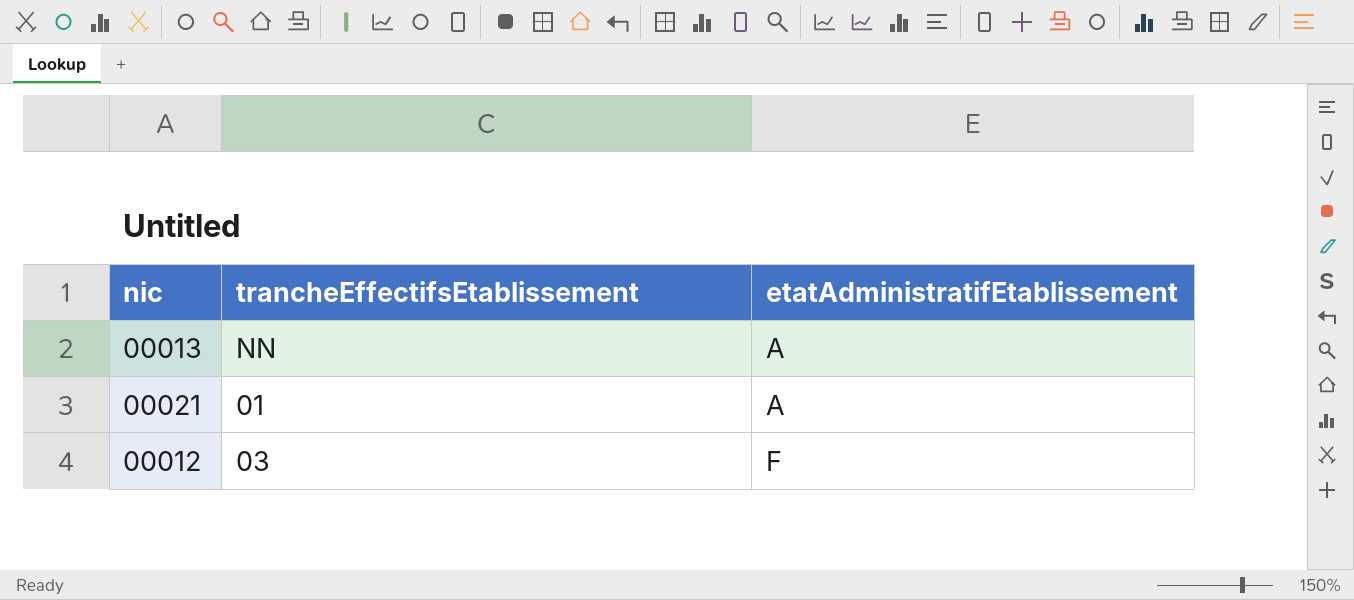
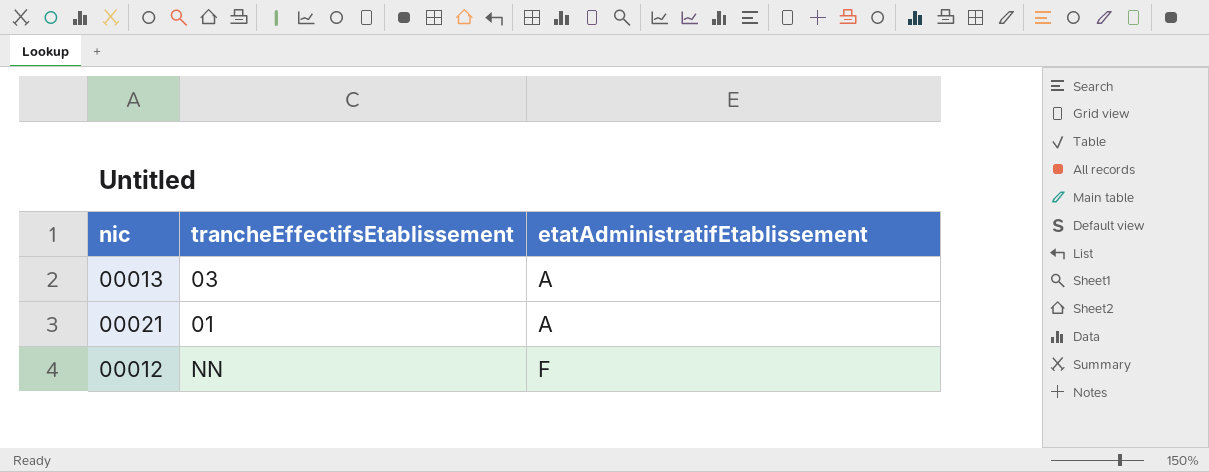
00013 | trancheEffectifsEtablissement: NN -> 03
00012 | trancheEffectifsEtablissement: 03 -> NN

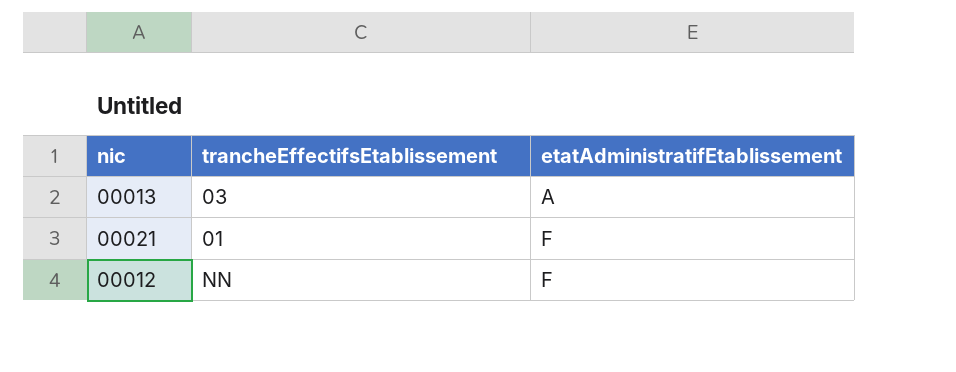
00021 | etatAdministratifEtablissement: A -> F

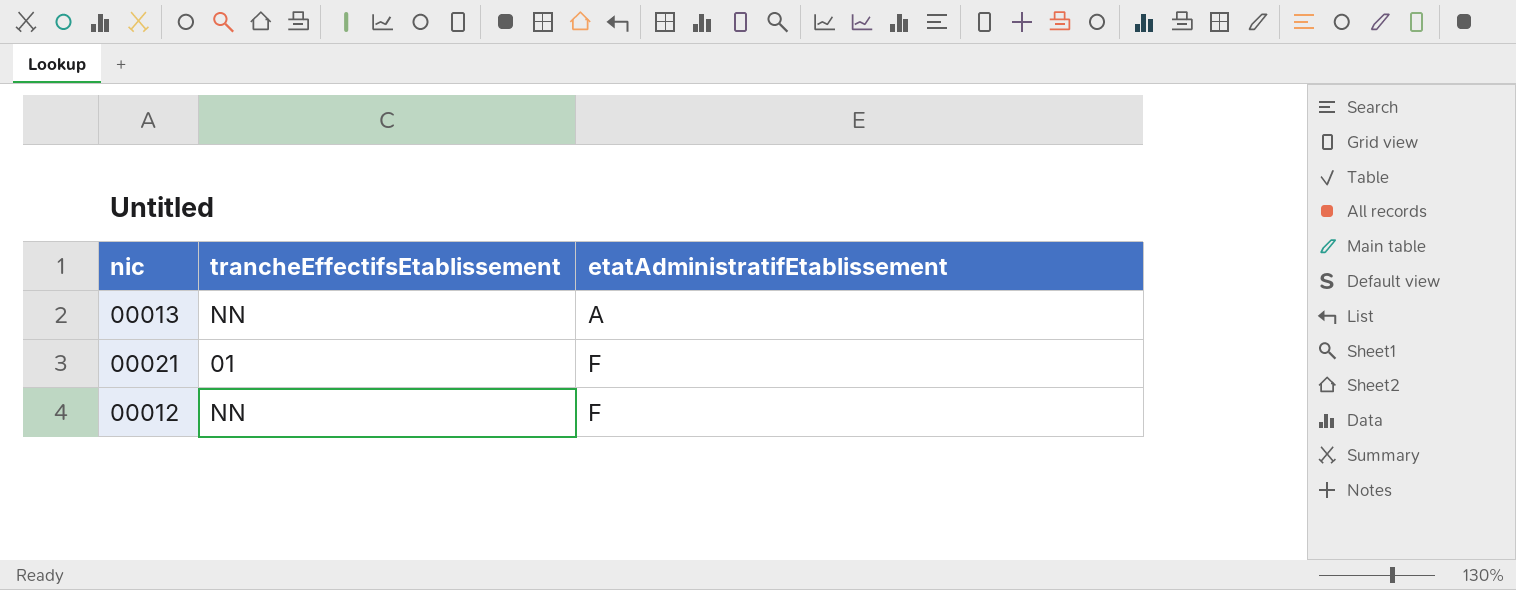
00013 | trancheEffectifsEtablissement: 03 -> NN

